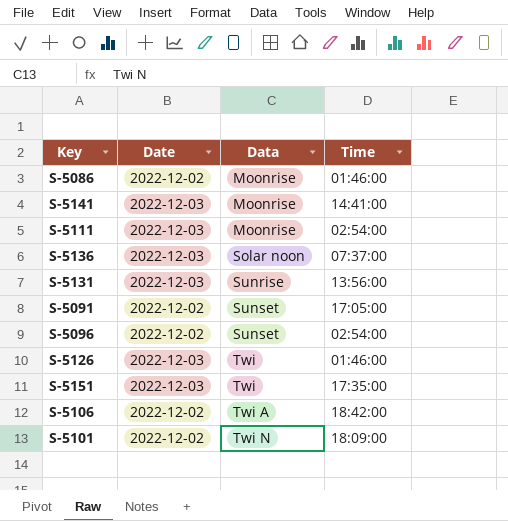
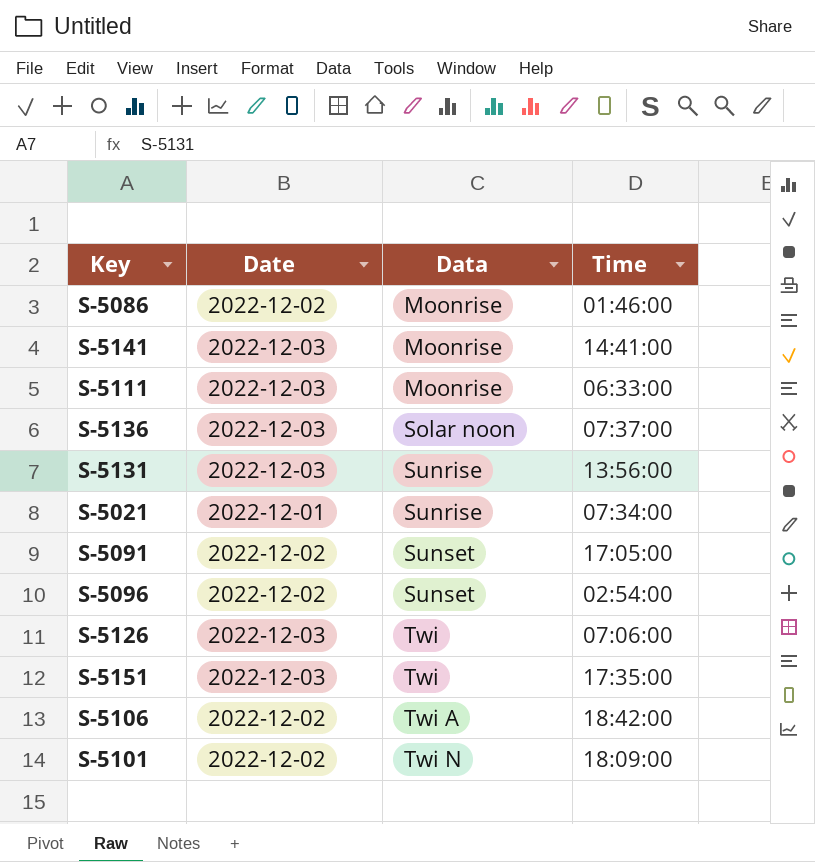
S-5111 | Time: 02:54:00 -> 06:33:00
row S-5021: none -> 2022-12-01 | Sunrise | 07:34:00
S-5126 | Time: 01:46:00 -> 07:06:00

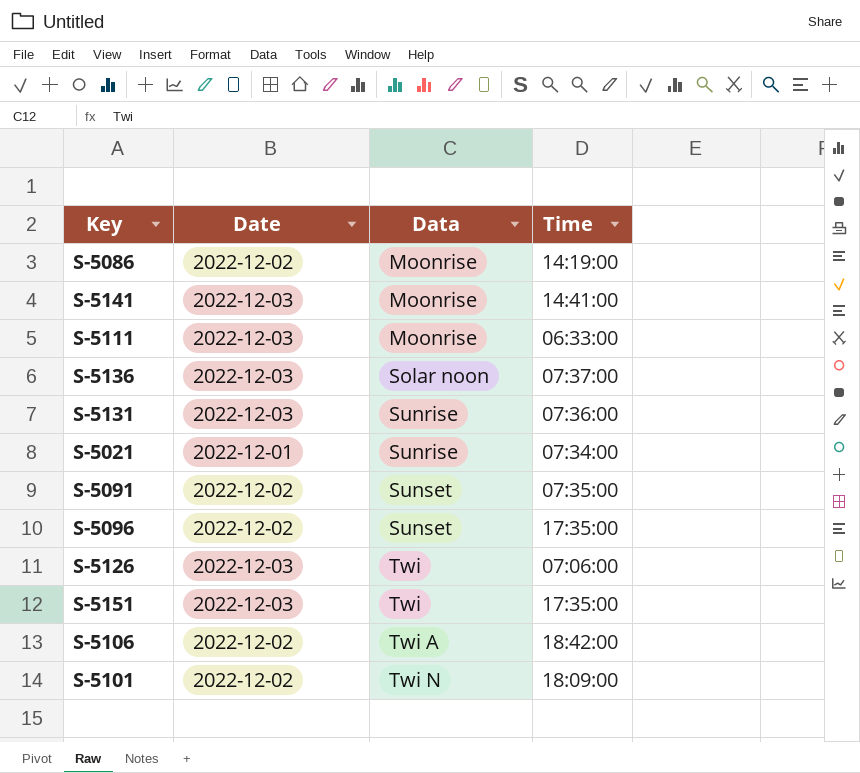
S-5086 | Time: 01:46:00 -> 14:19:00
S-5131 | Time: 13:56:00 -> 07:36:00
S-5091 | Time: 17:05:00 -> 07:35:00
S-5096 | Time: 02:54:00 -> 17:35:00

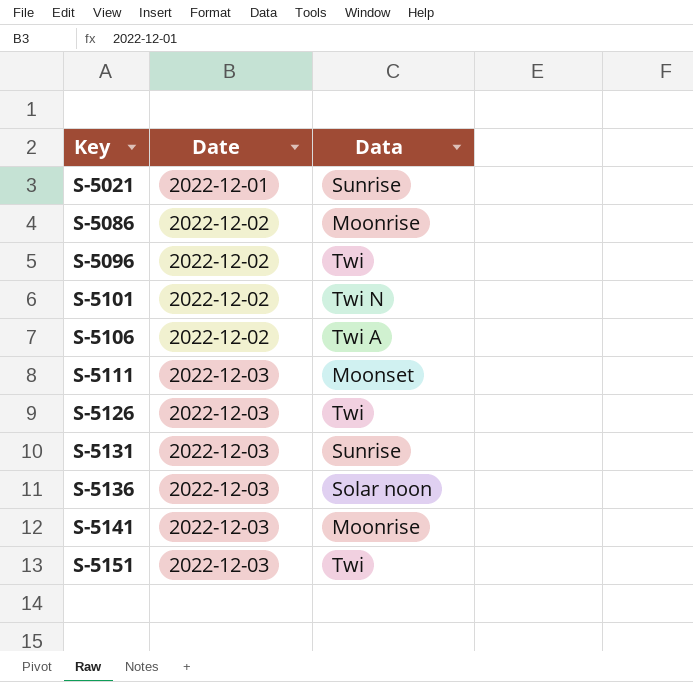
row order: Data ascending -> Key ascending
column Time | position: 4 -> none
row S-5091: 2022-12-02 | Sunset | 07:35:00 -> none
S-5096 | Data: Sunset -> Twi
S-5111 | Data: Moonrise -> Moonset

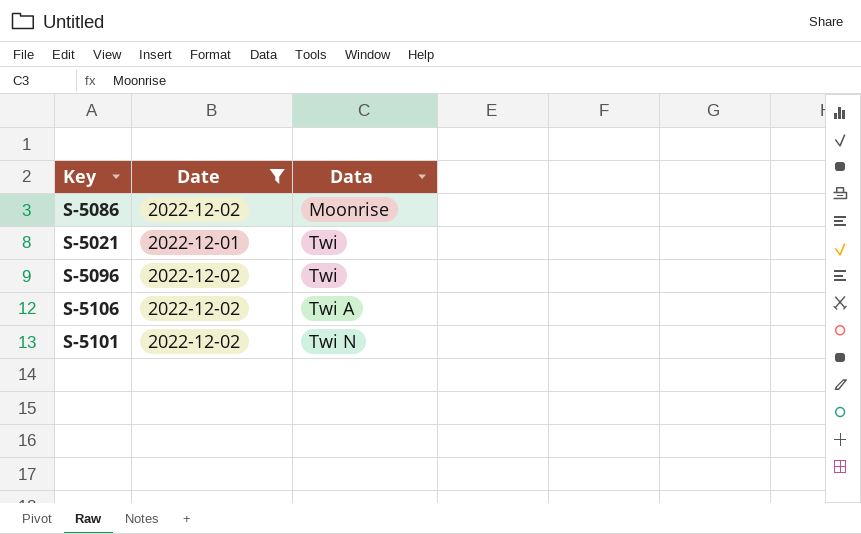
filter: none -> Date != 2022-12-03
row order: Key ascending -> Data ascending
S-5021 | Data: Sunrise -> Twi

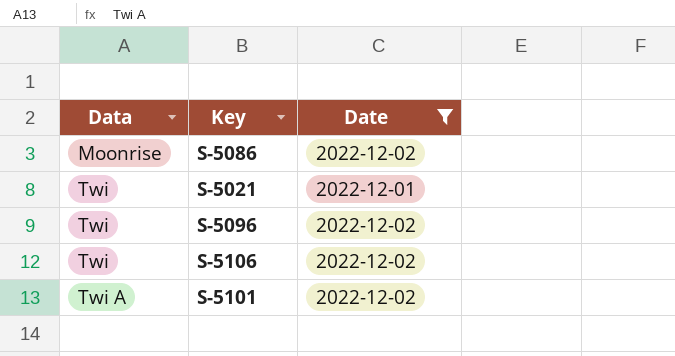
column Data | position: 3 -> 1
S-5106 | Data: Twi A -> Twi
S-5101 | Data: Twi N -> Twi A

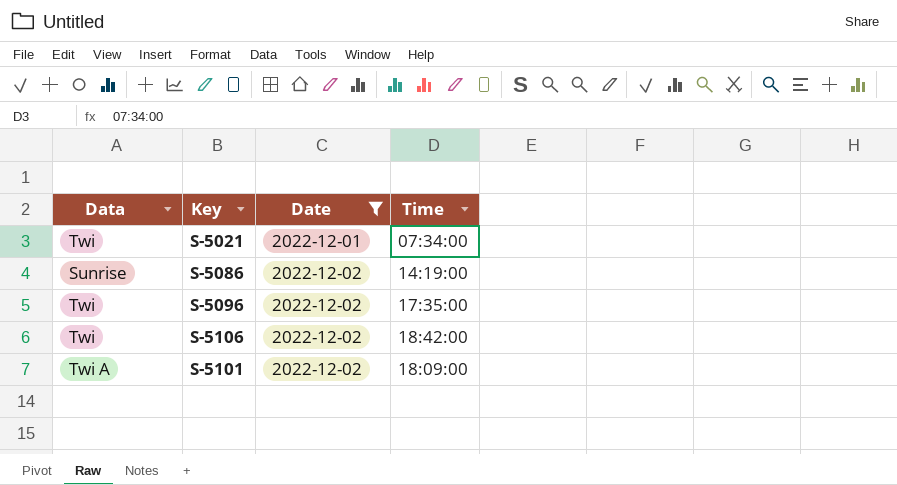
row order: Data ascending -> Date ascending
column Time | position: none -> 4
S-5086 | Data: Moonrise -> Sunrise

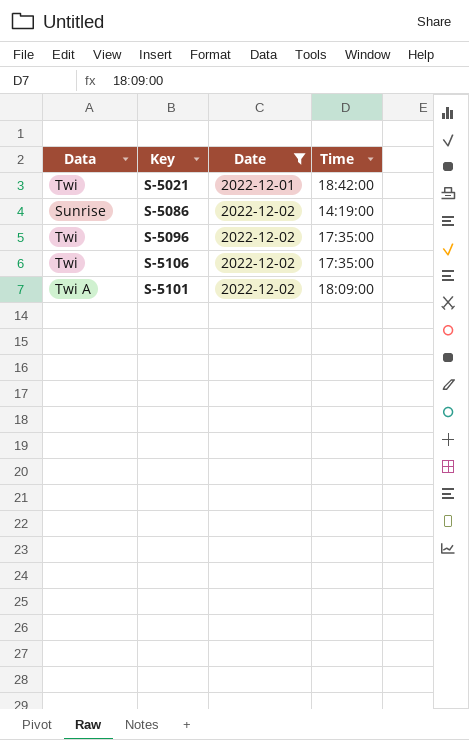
S-5021 | Time: 07:34:00 -> 18:42:00
S-5106 | Time: 18:42:00 -> 17:35:00

